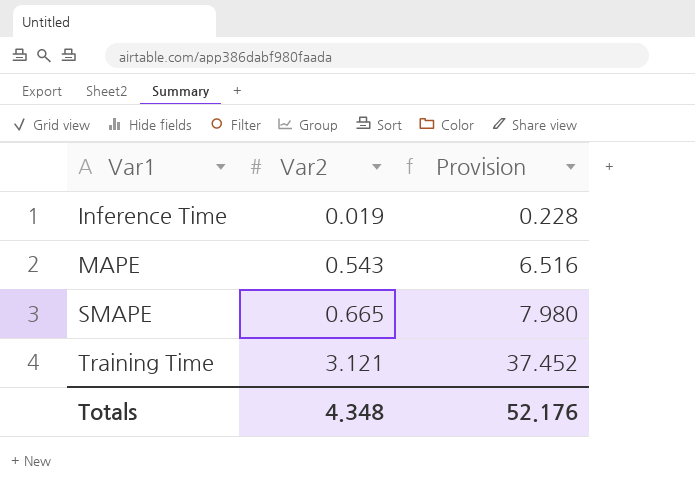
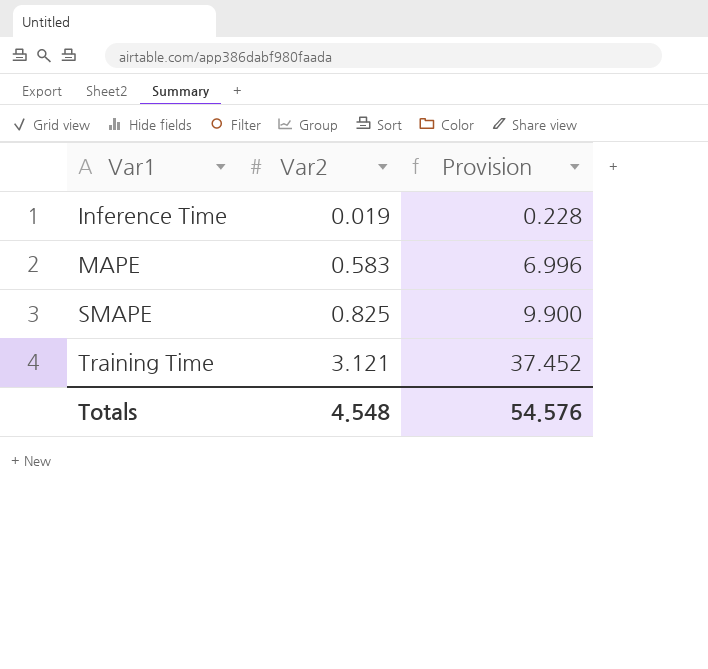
MAPE | Var2: 0.543 -> 0.583
MAPE | Provision: 6.516 -> 6.996
SMAPE | Var2: 0.665 -> 0.825
SMAPE | Provision: 7.980 -> 9.900
Totals | Var2: 4.348 -> 4.548
Totals | Provision: 52.176 -> 54.576

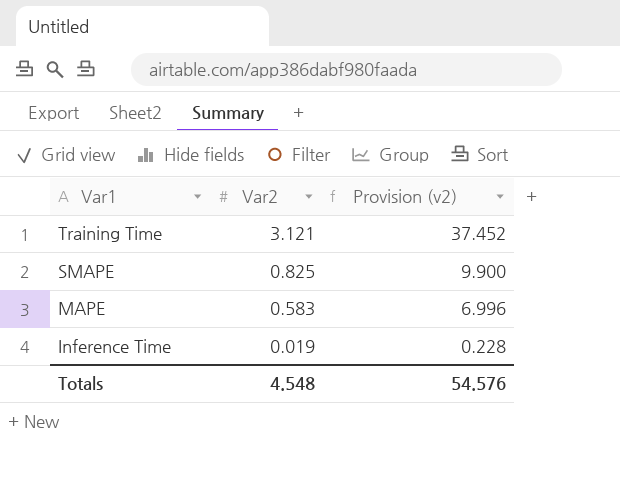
row order: Var1 ascending -> Var1 descending
column name: Provision -> Provision (v2)

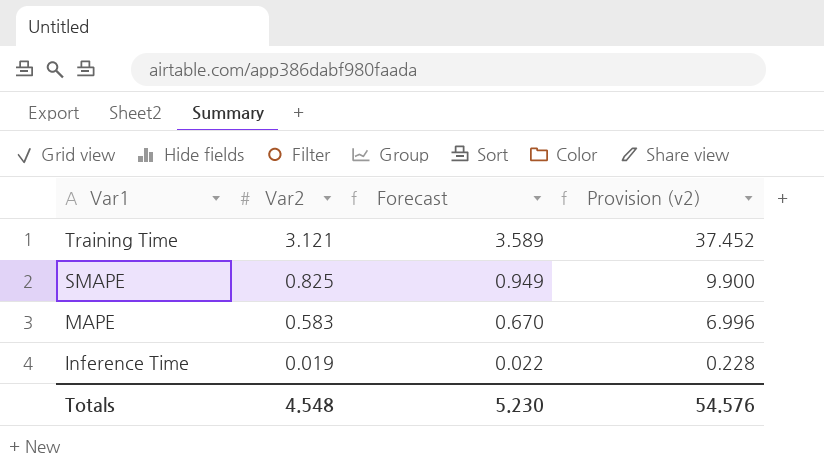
column Forecast | formula: none -> [Var2] * 1.15

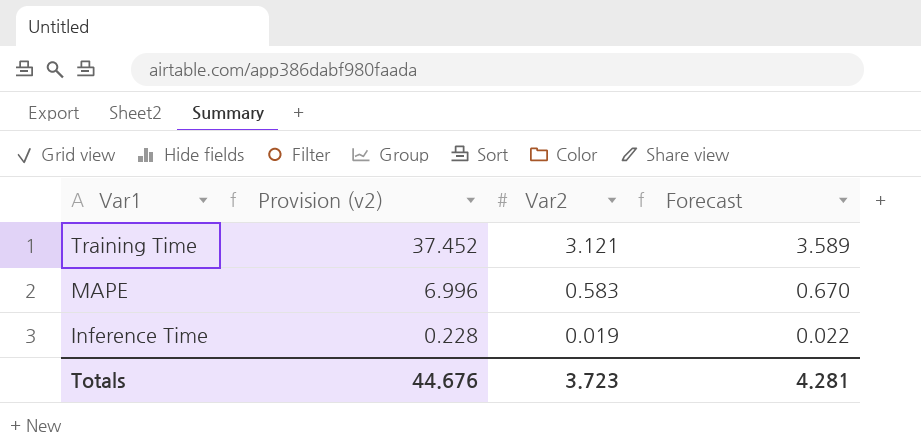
column Provision (v2) | position: 4 -> 2
row SMAPE: 0.825 | 0.949 | 9.900 -> none
Totals | Provision (v2): 54.576 -> 44.676
Totals | Var2: 4.548 -> 3.723
Totals | Forecast: 5.230 -> 4.281

